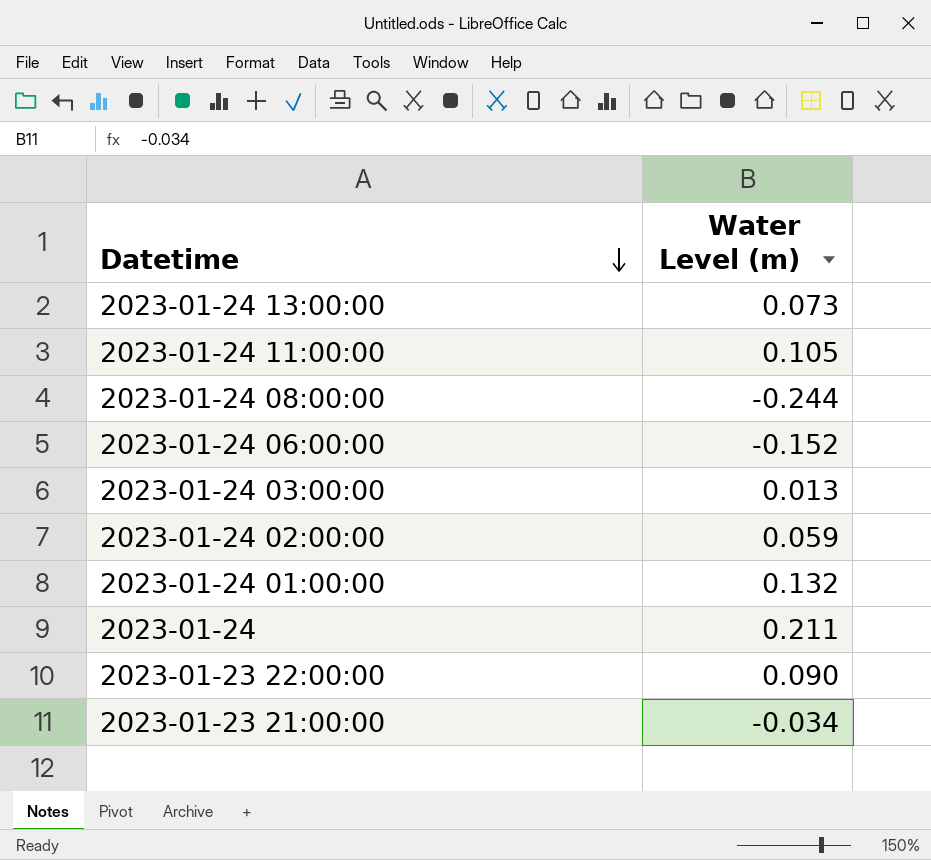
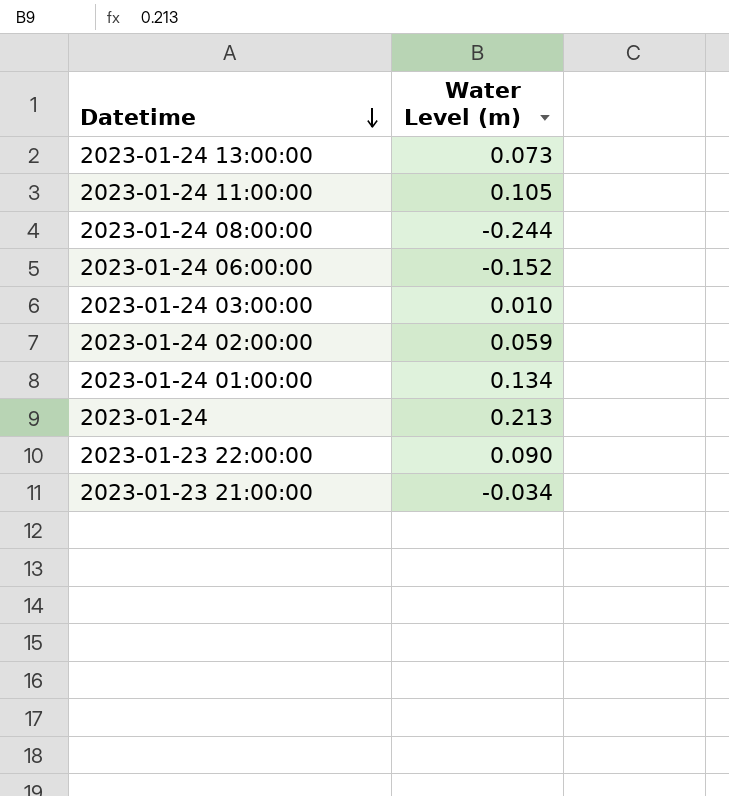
2023-01-24 03:00:00 | Water Level (m): 0.013 -> 0.010
2023-01-24 01:00:00 | Water Level (m): 0.132 -> 0.134
2023-01-24 | Water Level (m): 0.211 -> 0.213

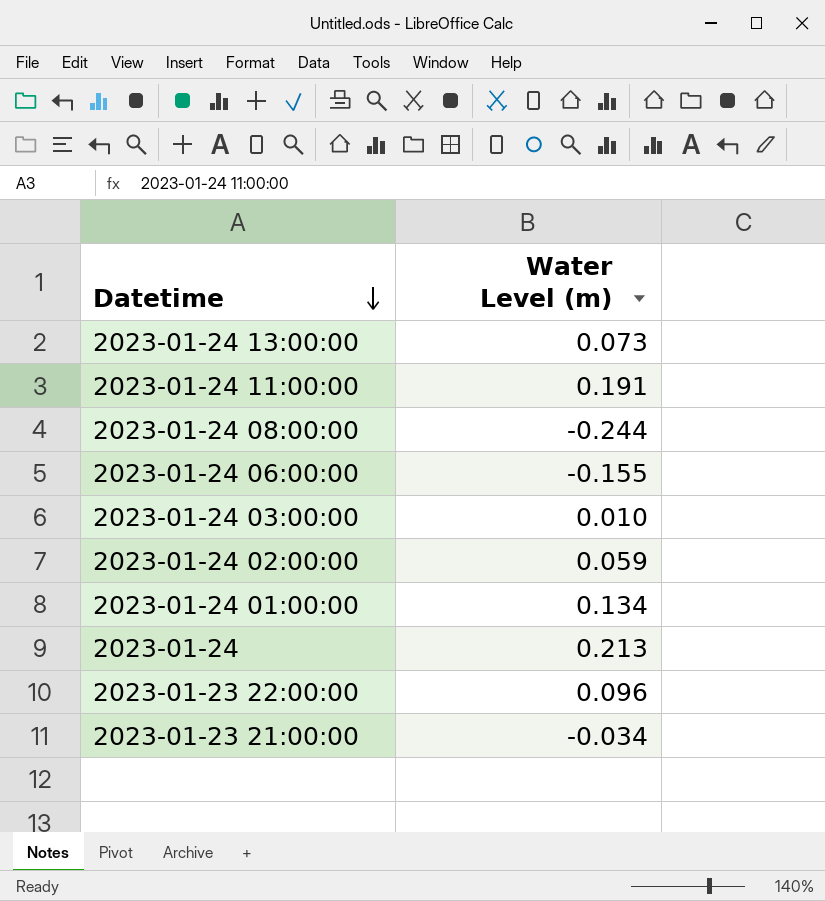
2023-01-24 11:00:00 | Water Level (m): 0.105 -> 0.191
2023-01-24 06:00:00 | Water Level (m): -0.152 -> -0.155
2023-01-23 22:00:00 | Water Level (m): 0.090 -> 0.096

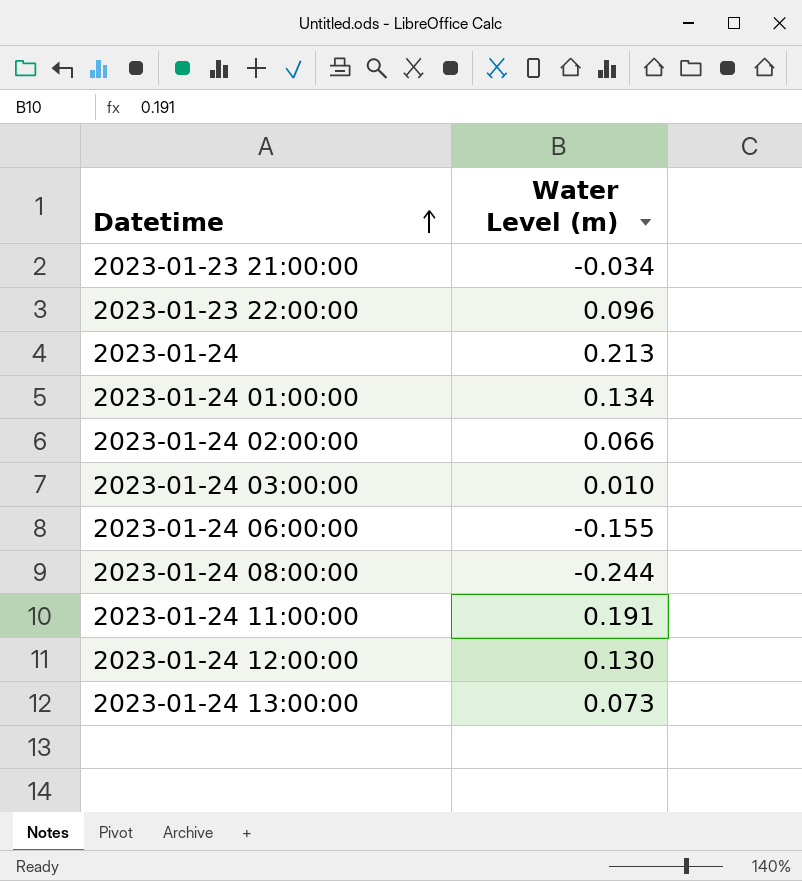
row order: Datetime descending -> Datetime ascending
2023-01-24 02:00:00 | Water Level (m): 0.059 -> 0.066
row 2023-01-24 12:00:00: none -> 0.130

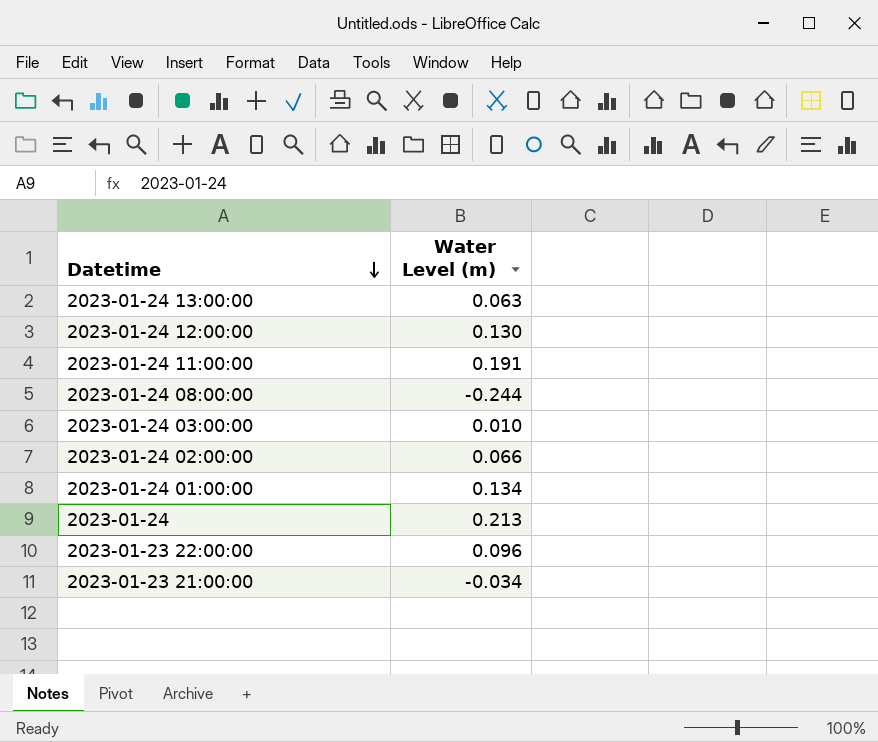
row order: Datetime ascending -> Datetime descending
row 2023-01-24 06:00:00: -0.155 -> none
2023-01-24 13:00:00 | Water Level (m): 0.073 -> 0.063

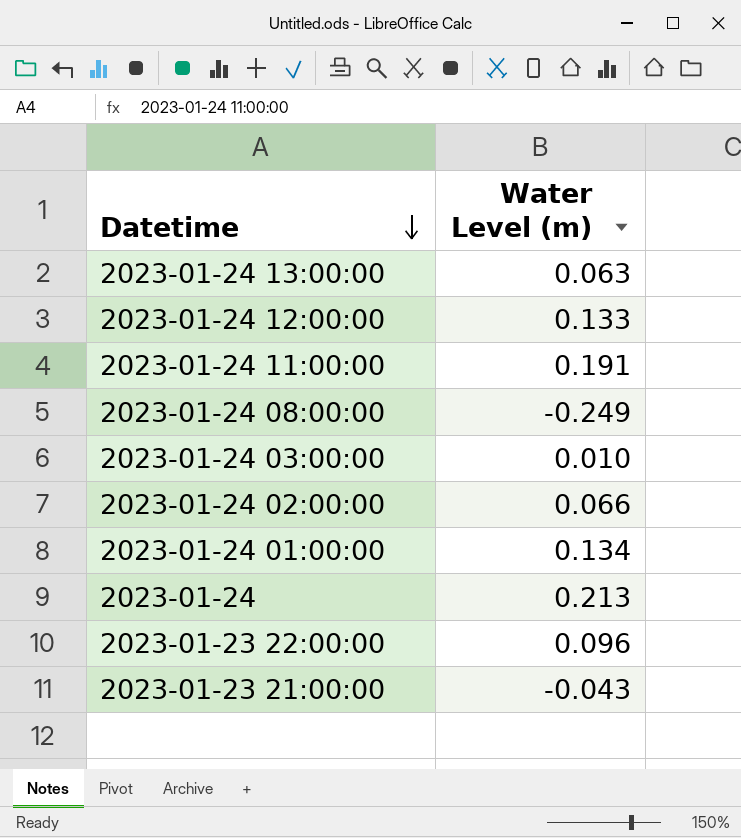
2023-01-24 12:00:00 | Water Level (m): 0.130 -> 0.133
2023-01-24 08:00:00 | Water Level (m): -0.244 -> -0.249
2023-01-23 21:00:00 | Water Level (m): -0.034 -> -0.043

